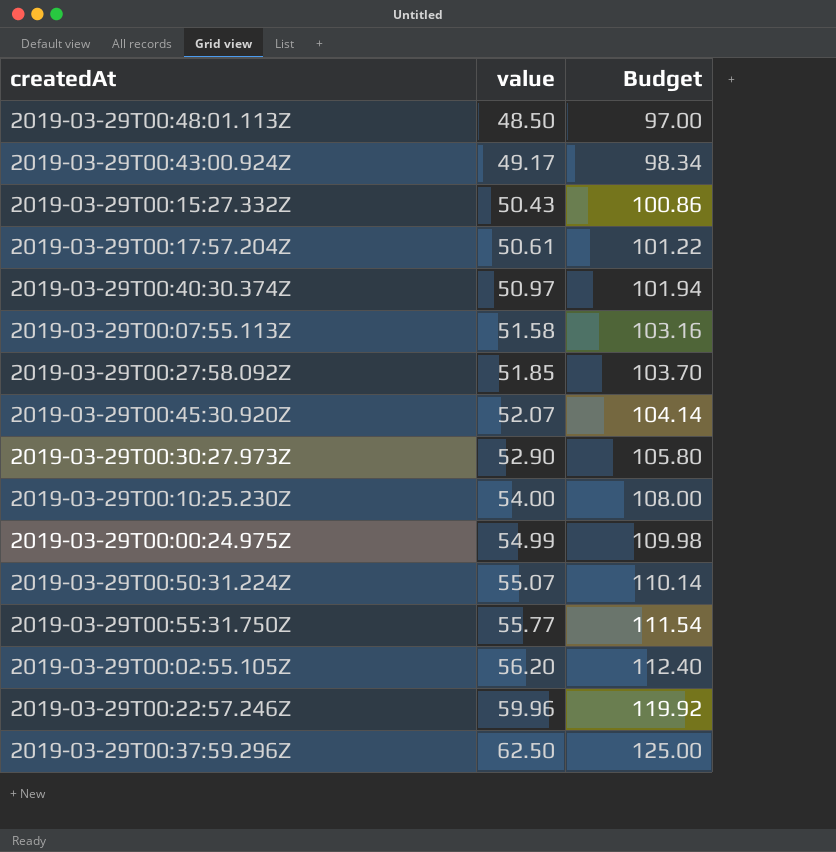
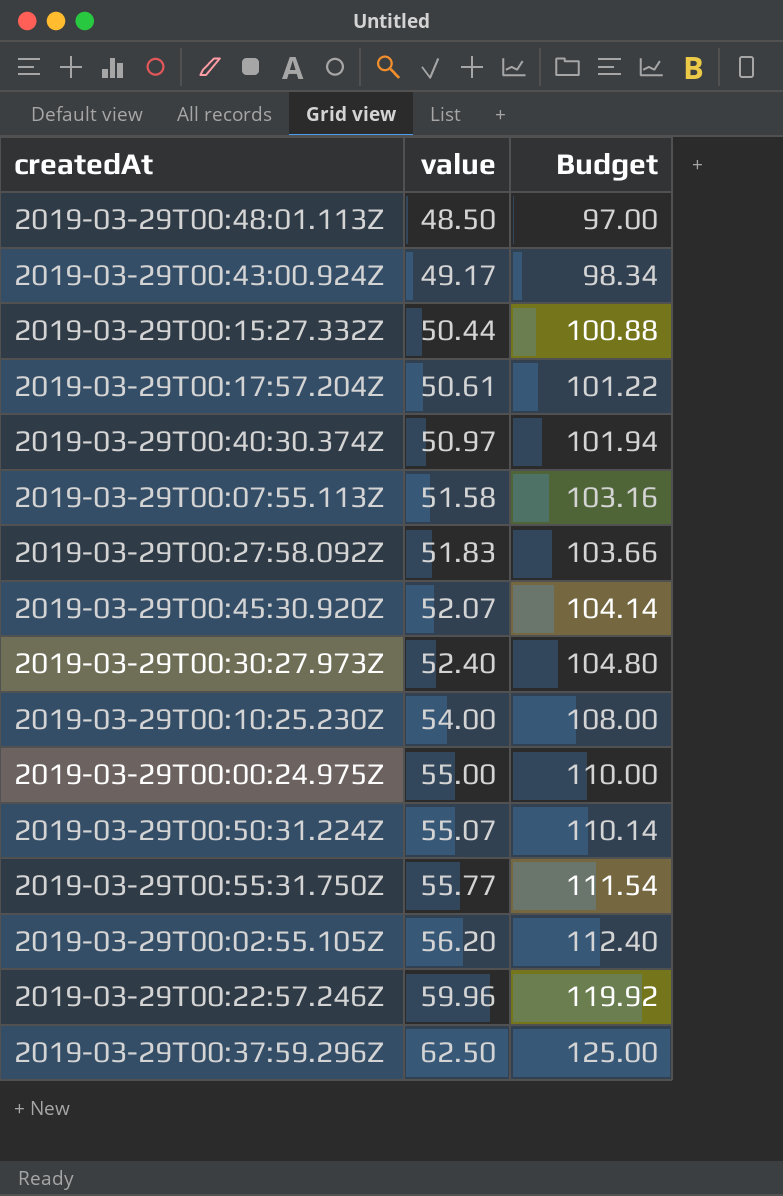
2019-03-29T00:15:27.332Z | value: 50.43 -> 50.44
2019-03-29T00:15:27.332Z | Budget: 100.86 -> 100.88
2019-03-29T00:27:58.092Z | value: 51.85 -> 51.83
2019-03-29T00:27:58.092Z | Budget: 103.70 -> 103.66
2019-03-29T00:30:27.973Z | value: 52.90 -> 52.40
2019-03-29T00:30:27.973Z | Budget: 105.80 -> 104.80
2019-03-29T00:00:24.975Z | value: 54.99 -> 55.00
2019-03-29T00:00:24.975Z | Budget: 109.98 -> 110.00

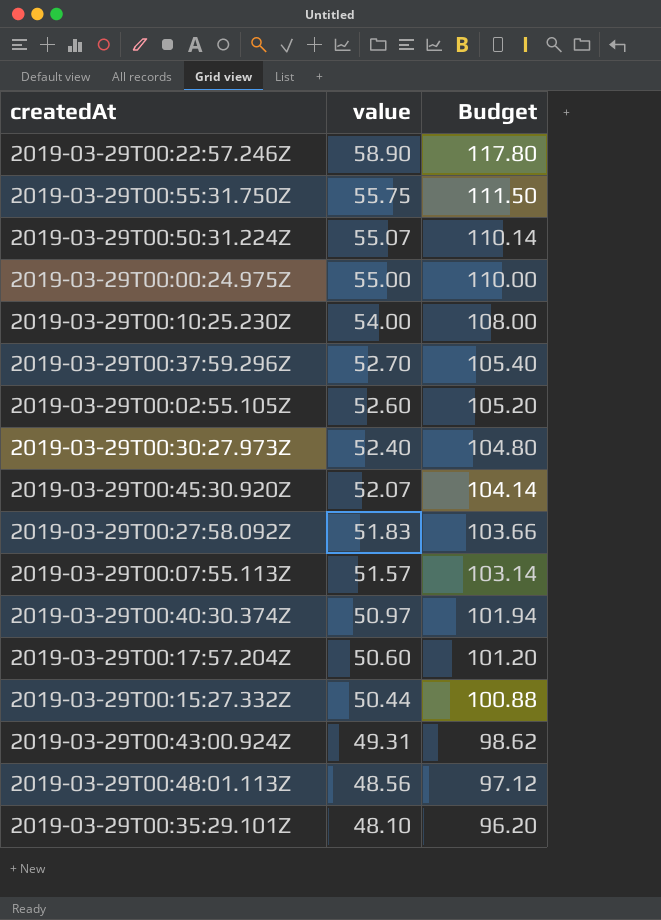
row order: value ascending -> value descending
2019-03-29T00:22:57.246Z | value: 59.96 -> 58.90
2019-03-29T00:22:57.246Z | Budget: 119.92 -> 117.80
2019-03-29T00:55:31.750Z | value: 55.77 -> 55.75
2019-03-29T00:55:31.750Z | Budget: 111.54 -> 111.50
2019-03-29T00:37:59.296Z | value: 62.50 -> 52.70
2019-03-29T00:37:59.296Z | Budget: 125.00 -> 105.40
2019-03-29T00:02:55.105Z | value: 56.20 -> 52.60
2019-03-29T00:02:55.105Z | Budget: 112.40 -> 105.20
2019-03-29T00:07:55.113Z | value: 51.58 -> 51.57
2019-03-29T00:07:55.113Z | Budget: 103.16 -> 103.14
2019-03-29T00:17:57.204Z | value: 50.61 -> 50.60
2019-03-29T00:17:57.204Z | Budget: 101.22 -> 101.20
2019-03-29T00:43:00.924Z | value: 49.17 -> 49.31
2019-03-29T00:43:00.924Z | Budget: 98.34 -> 98.62
2019-03-29T00:48:01.113Z | value: 48.50 -> 48.56
2019-03-29T00:48:01.113Z | Budget: 97.00 -> 97.12
row 2019-03-29T00:35:29.101Z: none -> 48.10 | 96.20

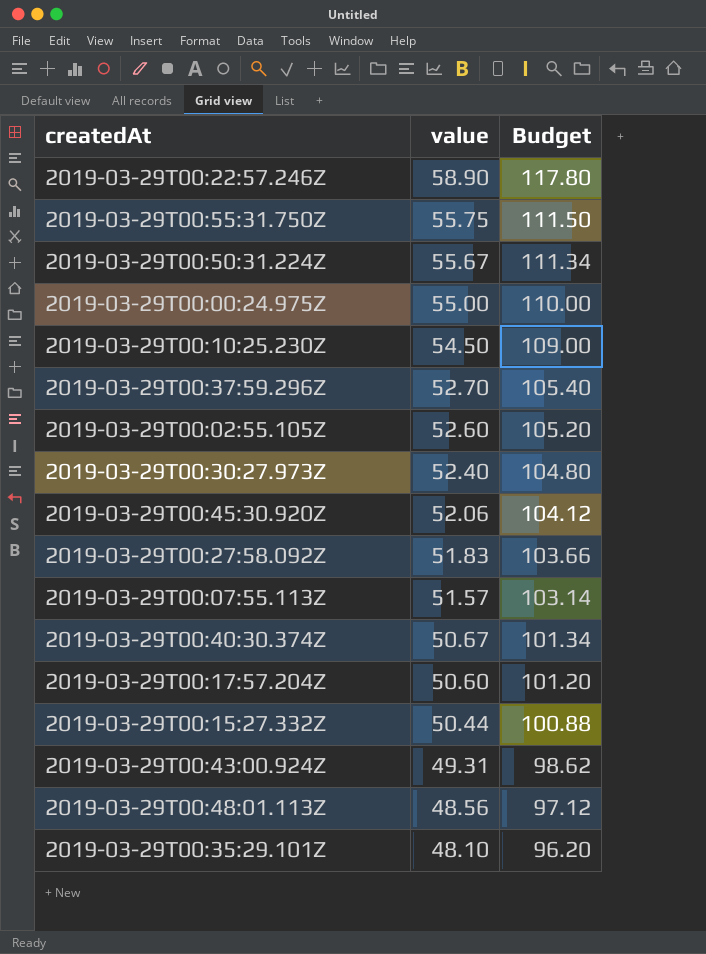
2019-03-29T00:50:31.224Z | value: 55.07 -> 55.67
2019-03-29T00:50:31.224Z | Budget: 110.14 -> 111.34
2019-03-29T00:10:25.230Z | value: 54.00 -> 54.50
2019-03-29T00:10:25.230Z | Budget: 108.00 -> 109.00
2019-03-29T00:45:30.920Z | value: 52.07 -> 52.06
2019-03-29T00:45:30.920Z | Budget: 104.14 -> 104.12
2019-03-29T00:40:30.374Z | value: 50.97 -> 50.67
2019-03-29T00:40:30.374Z | Budget: 101.94 -> 101.34

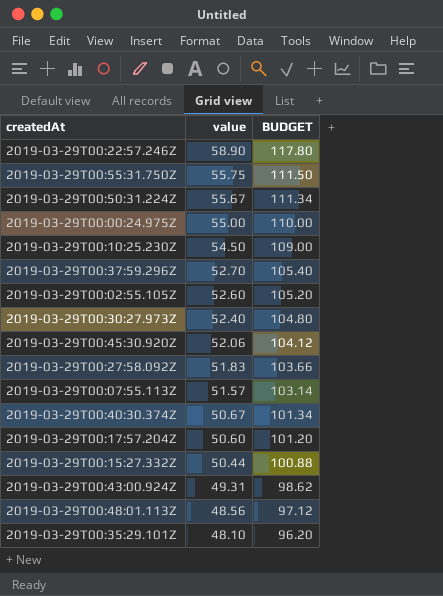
column name: Budget -> BUDGET

